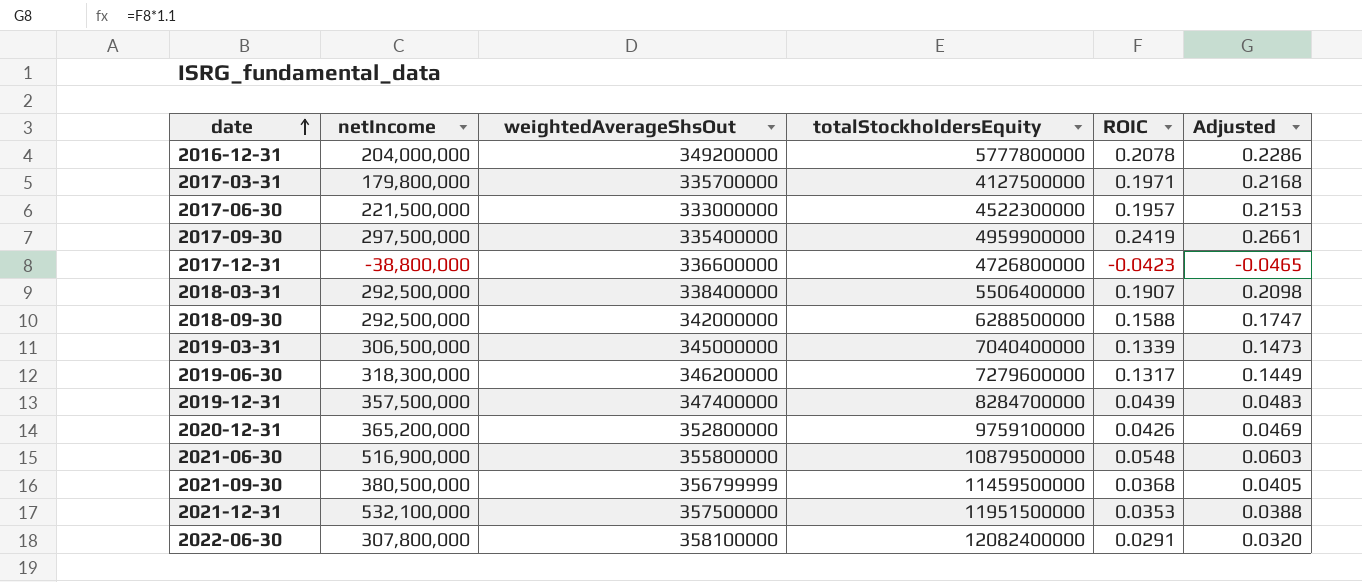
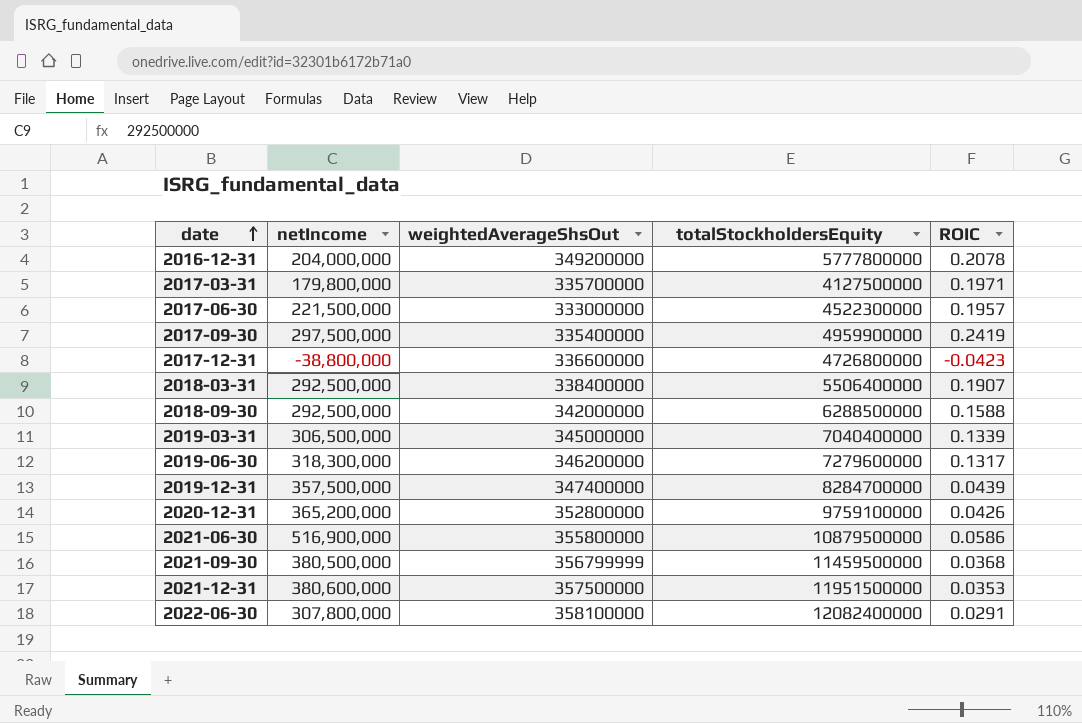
column Adjusted | formula: [ROIC] * 1.1 -> none
2021-06-30 | ROIC: 0.0548 -> 0.0586
2021-12-31 | netIncome: 532,100,000 -> 380,600,000

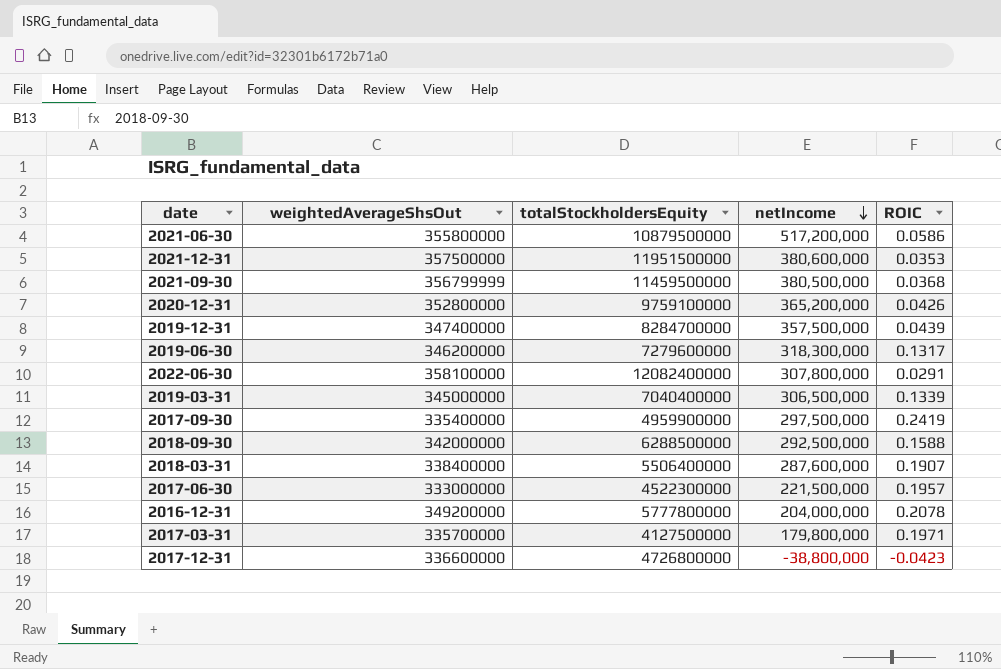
row order: date ascending -> netIncome descending
column netIncome | position: 2 -> 4
2021-06-30 | netIncome: 516,900,000 -> 517,200,000
2018-03-31 | netIncome: 292,500,000 -> 287,600,000

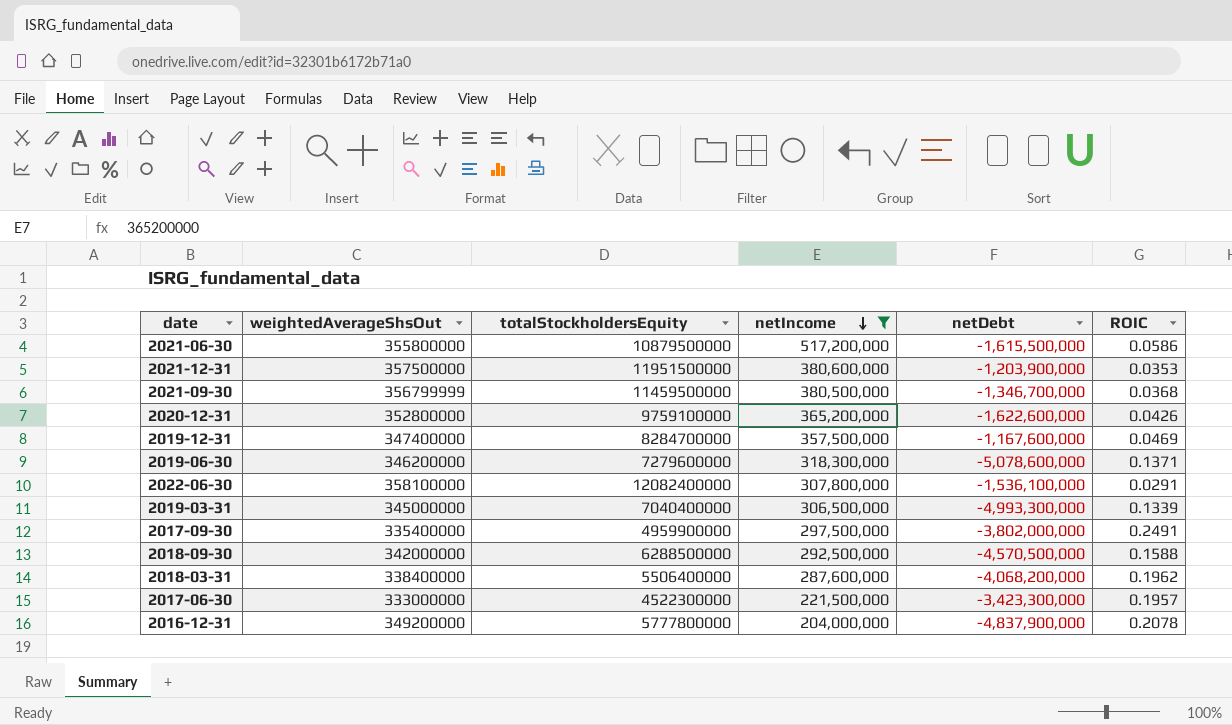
filter: none -> netIncome >= 204,000,000
column netDebt | position: none -> 5
2019-12-31 | ROIC: 0.0439 -> 0.0469
2019-06-30 | ROIC: 0.1317 -> 0.1371
2017-09-30 | ROIC: 0.2419 -> 0.2491
2018-03-31 | ROIC: 0.1907 -> 0.1962

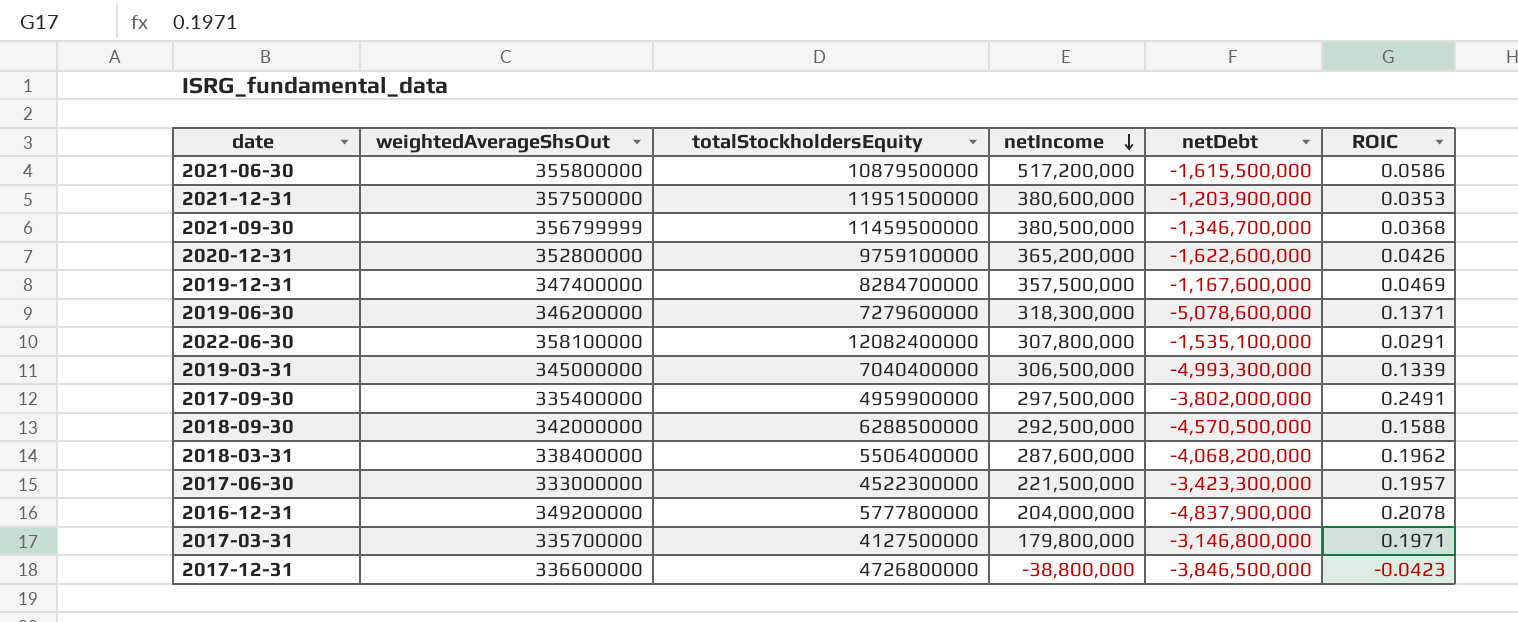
filter: netIncome >= 204,000,000 -> none
2022-06-30 | netDebt: -1,536,100,000 -> -1,535,100,000

